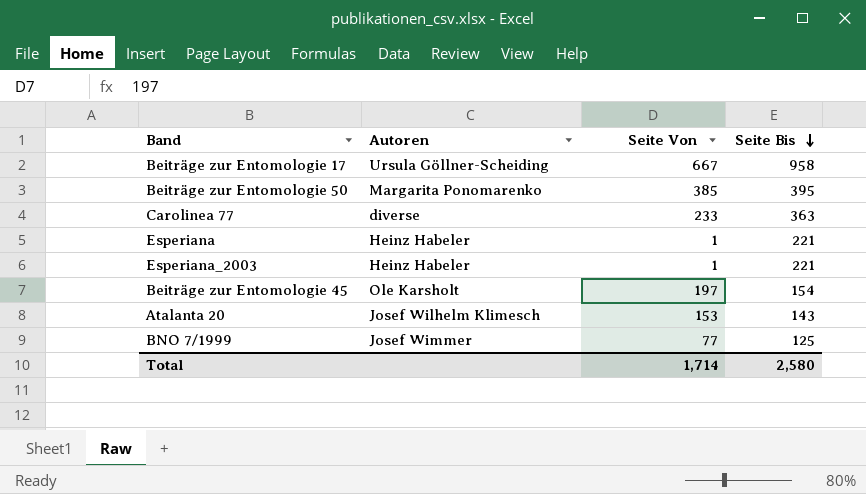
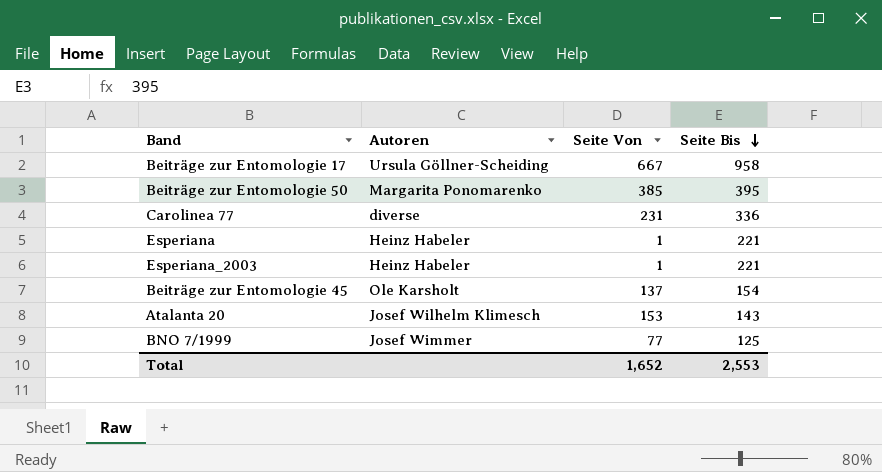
Carolinea 77 | Seite Von: 233 -> 231
Carolinea 77 | Seite Bis: 363 -> 336
Beiträge zur Entomologie 45 | Seite Von: 197 -> 137
Total | Seite Von: 1,714 -> 1,652
Total | Seite Bis: 2,580 -> 2,553

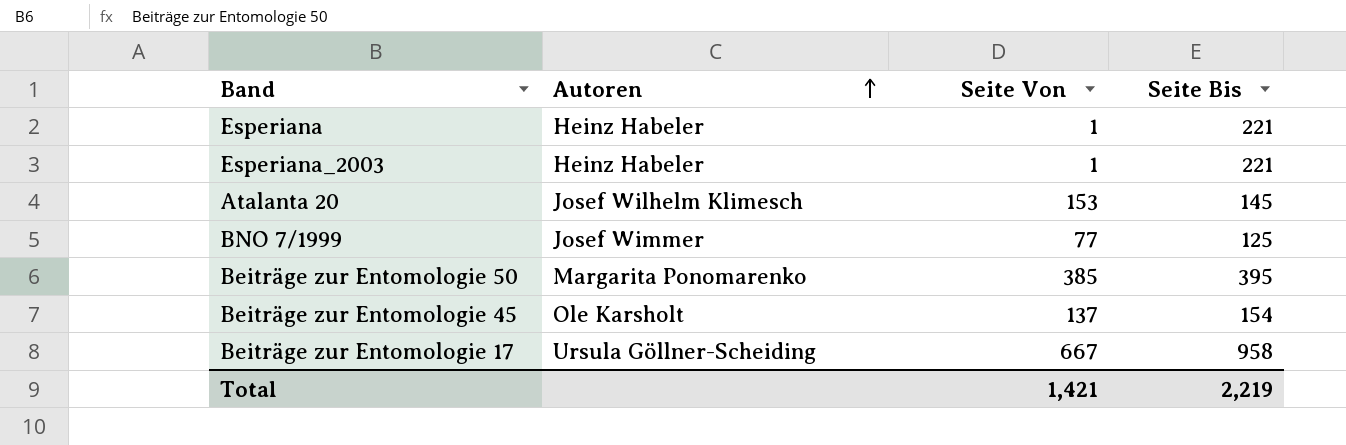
row order: Seite Bis descending -> Autoren ascending
row Carolinea 77: diverse | 231 | 336 -> none
Atalanta 20 | Seite Bis: 143 -> 145
Total | Seite Von: 1,652 -> 1,421
Total | Seite Bis: 2,553 -> 2,219

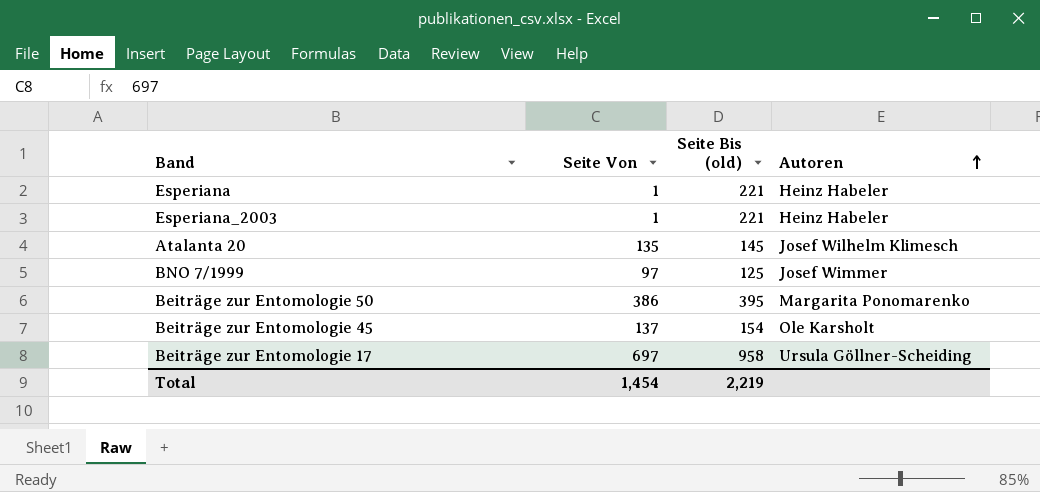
column name: Seite Bis -> Seite Bis (old)
column Autoren | position: 2 -> 4
Atalanta 20 | Seite Von: 153 -> 135
BNO 7/1999 | Seite Von: 77 -> 97
Beiträge zur Entomologie 50 | Seite Von: 385 -> 386
Beiträge zur Entomologie 17 | Seite Von: 667 -> 697
Total | Seite Von: 1,421 -> 1,454

